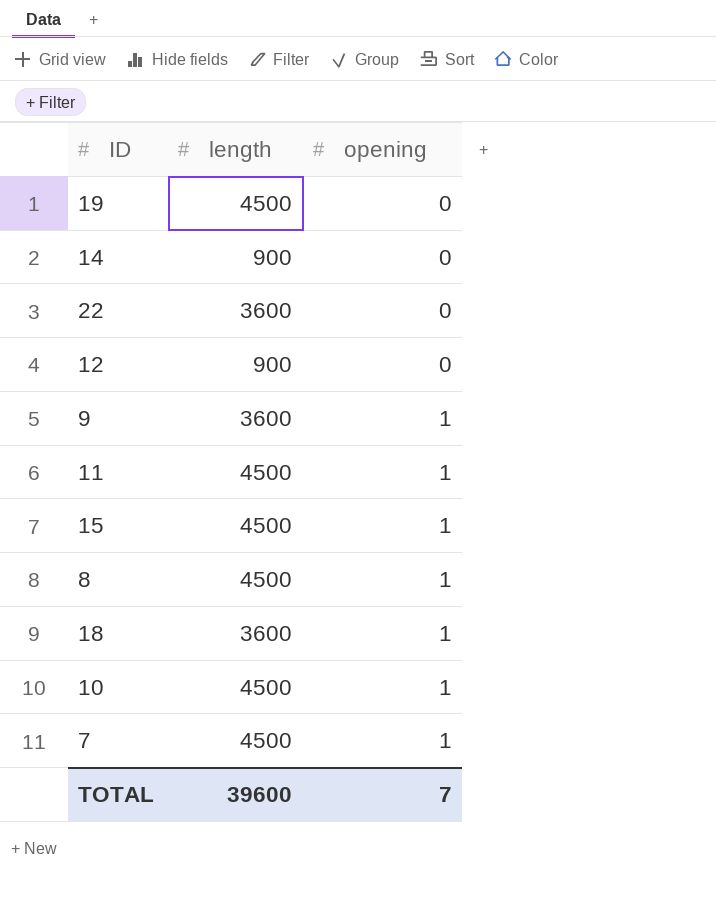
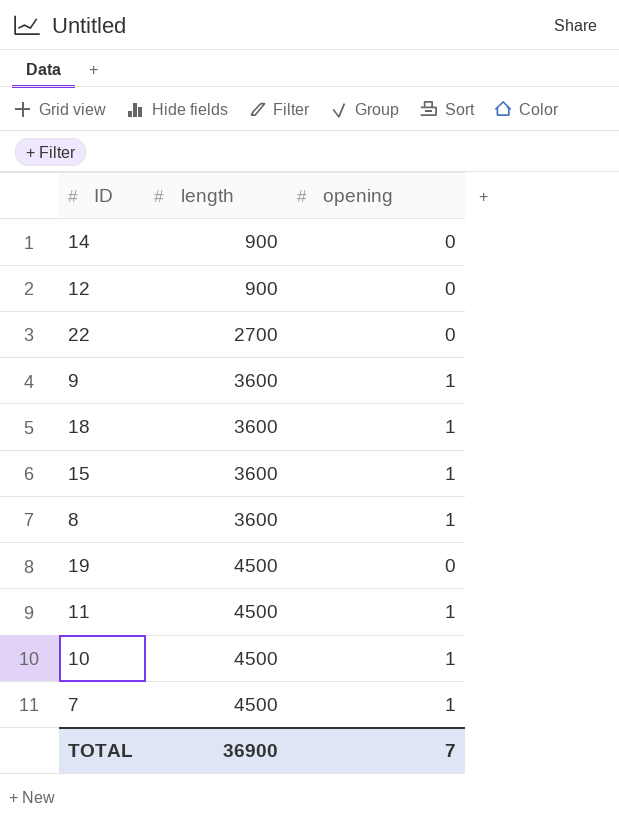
row order: opening ascending -> length ascending
22 | length: 3600 -> 2700
15 | length: 4500 -> 3600
8 | length: 4500 -> 3600
TOTAL | length: 39600 -> 36900

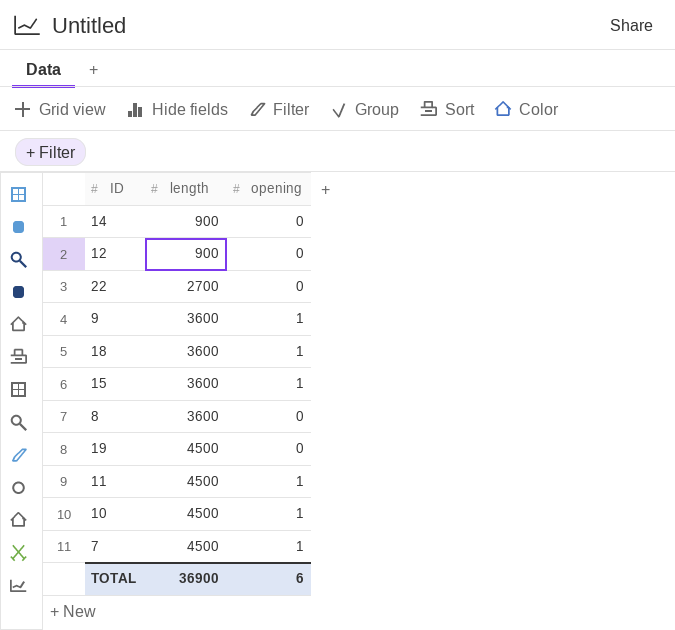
8 | opening: 1 -> 0
TOTAL | opening: 7 -> 6

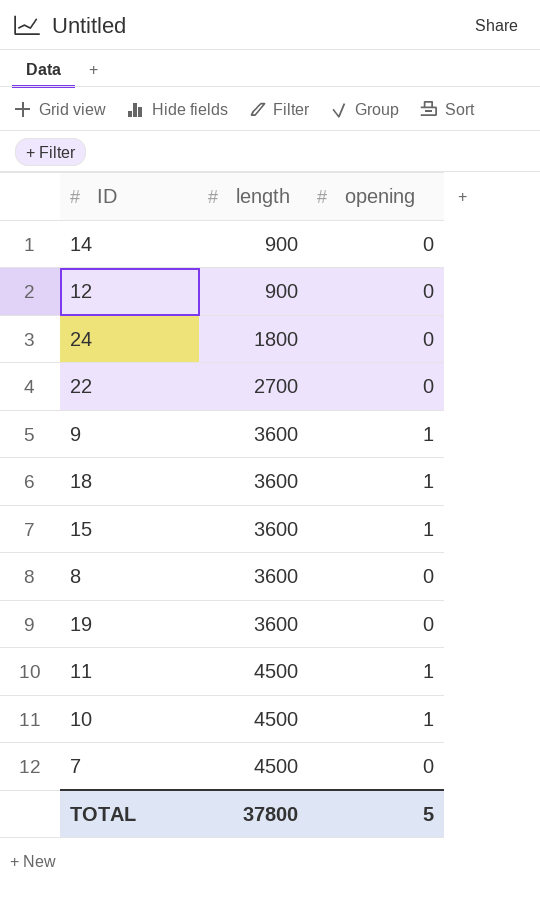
row 24: none -> 1800 | 0
19 | length: 4500 -> 3600
7 | opening: 1 -> 0
TOTAL | length: 36900 -> 37800
TOTAL | opening: 6 -> 5

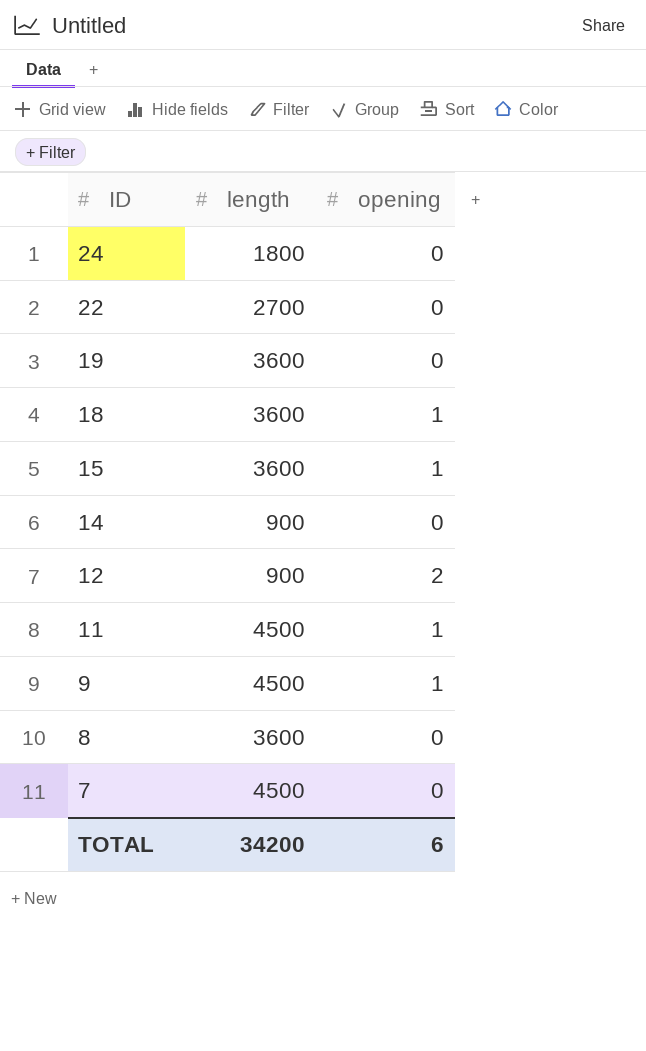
row order: length ascending -> ID descending
row 10: 4500 | 1 -> none
12 | opening: 0 -> 2
9 | length: 3600 -> 4500
TOTAL | length: 37800 -> 34200
TOTAL | opening: 5 -> 6

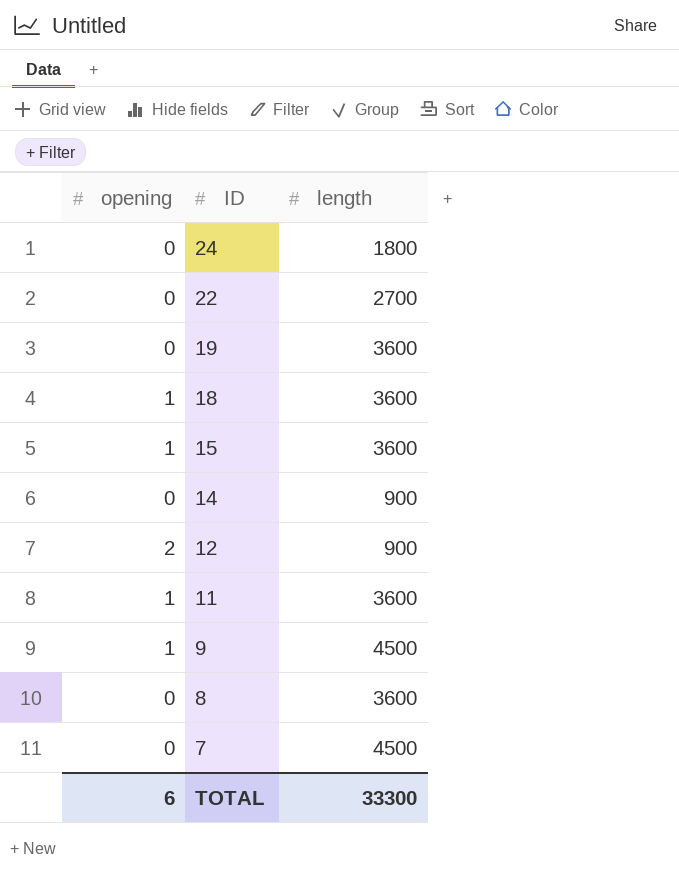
column opening | position: 3 -> 1
11 | length: 4500 -> 3600
TOTAL | length: 34200 -> 33300

